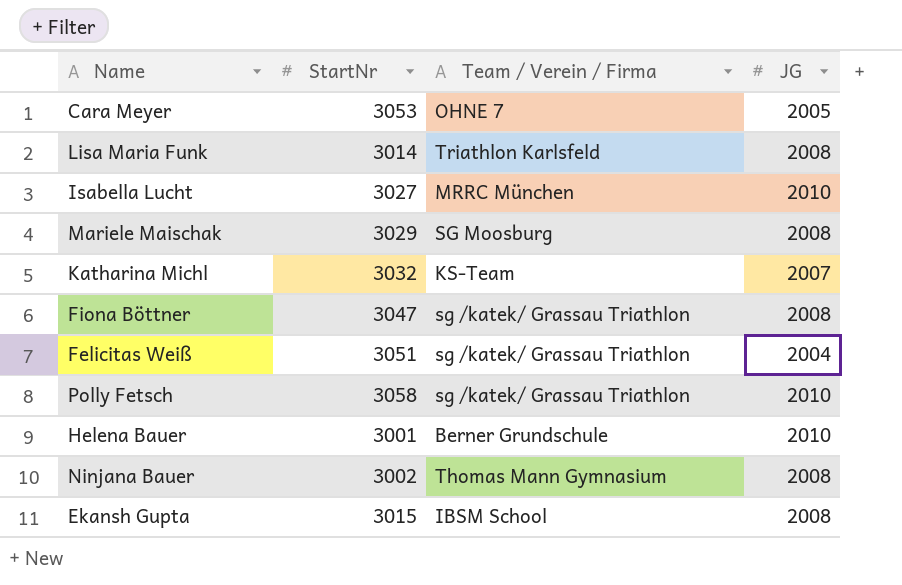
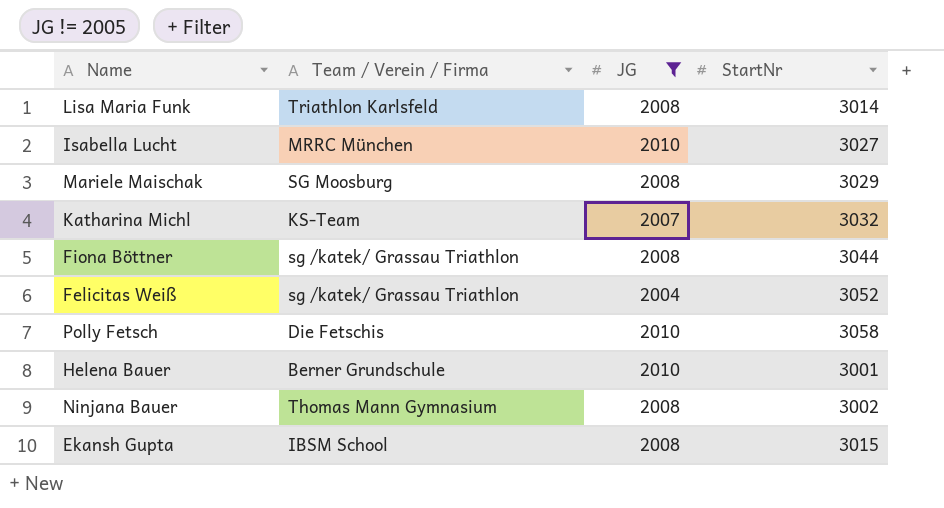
filter: none -> JG != 2005
column StartNr | position: 2 -> 4
Fiona Böttner | StartNr: 3047 -> 3044
Felicitas Weiß | StartNr: 3051 -> 3052
Polly Fetsch | Team / Verein / Firma: sg /katek/ Grassau Triathlon -> Die Fetschis

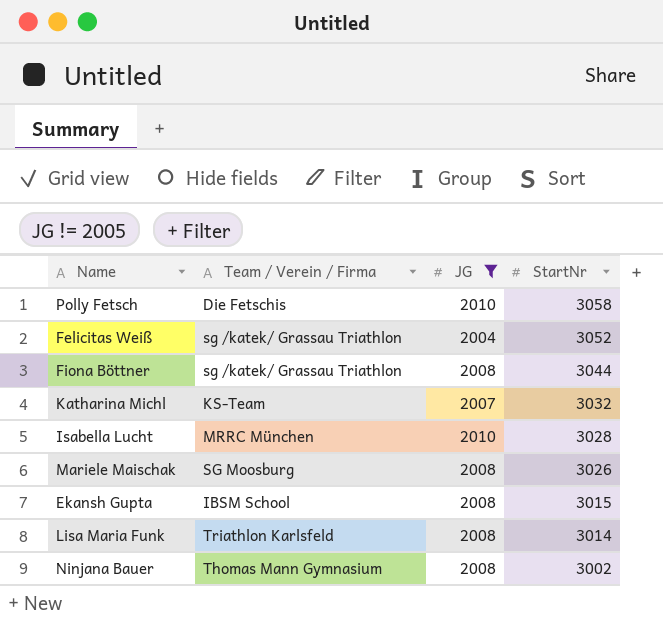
row order: none -> StartNr descending
row Helena Bauer: Berner Grundschule | 2010 | 3001 -> none
Isabella Lucht | StartNr: 3027 -> 3028
Mariele Maischak | StartNr: 3029 -> 3026

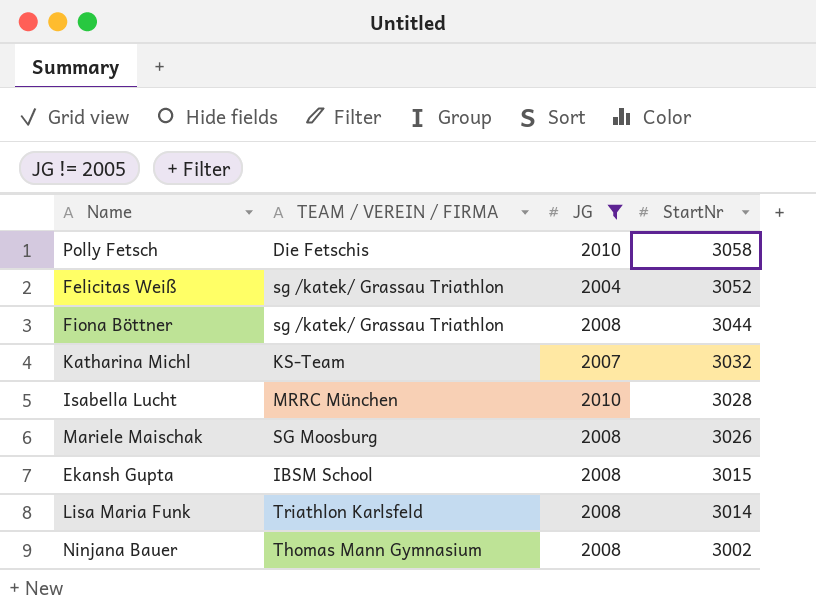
column name: Team / Verein / Firma -> TEAM / VEREIN / FIRMA

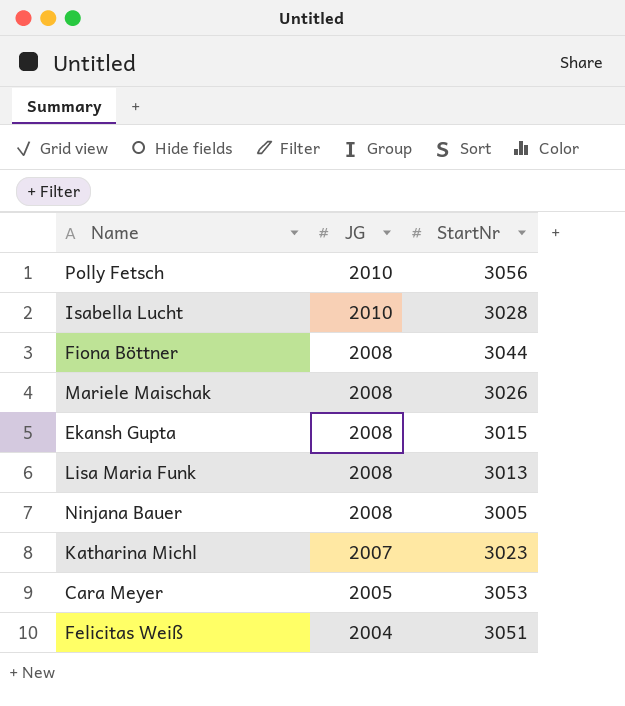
filter: JG != 2005 -> none
row order: StartNr descending -> JG descending
column TEAM / VEREIN / FIRMA | position: 2 -> none
Polly Fetsch | StartNr: 3058 -> 3056
Lisa Maria Funk | StartNr: 3014 -> 3013
Ninjana Bauer | StartNr: 3002 -> 3005
Katharina Michl | StartNr: 3032 -> 3023
Felicitas Weiß | StartNr: 3052 -> 3051

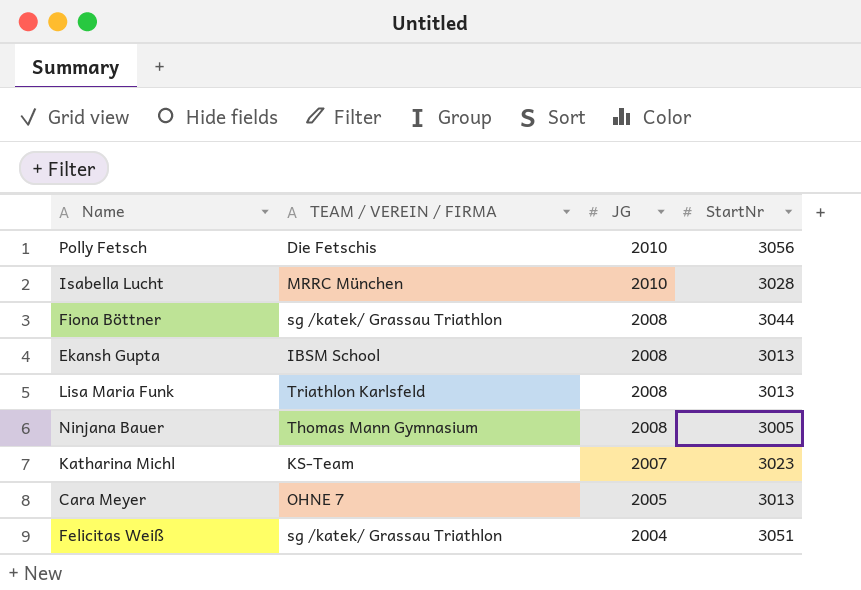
column TEAM / VEREIN / FIRMA | position: none -> 2
row Mariele Maischak: 2008 | 3026 -> none
Ekansh Gupta | StartNr: 3015 -> 3013
Cara Meyer | StartNr: 3053 -> 3013

